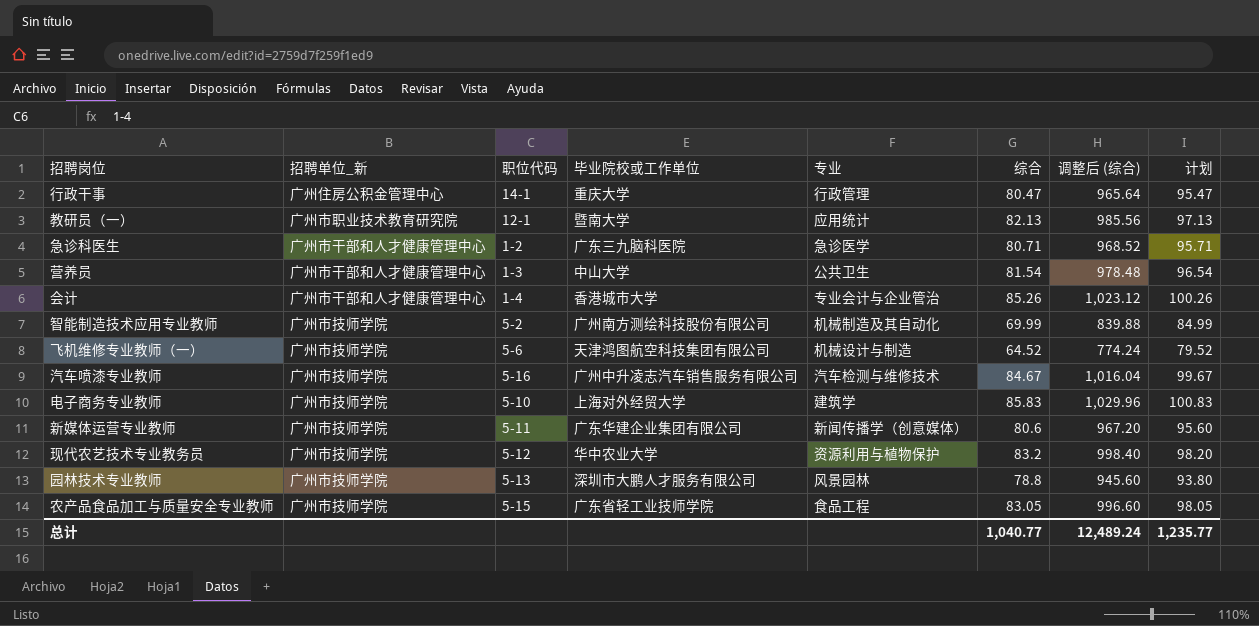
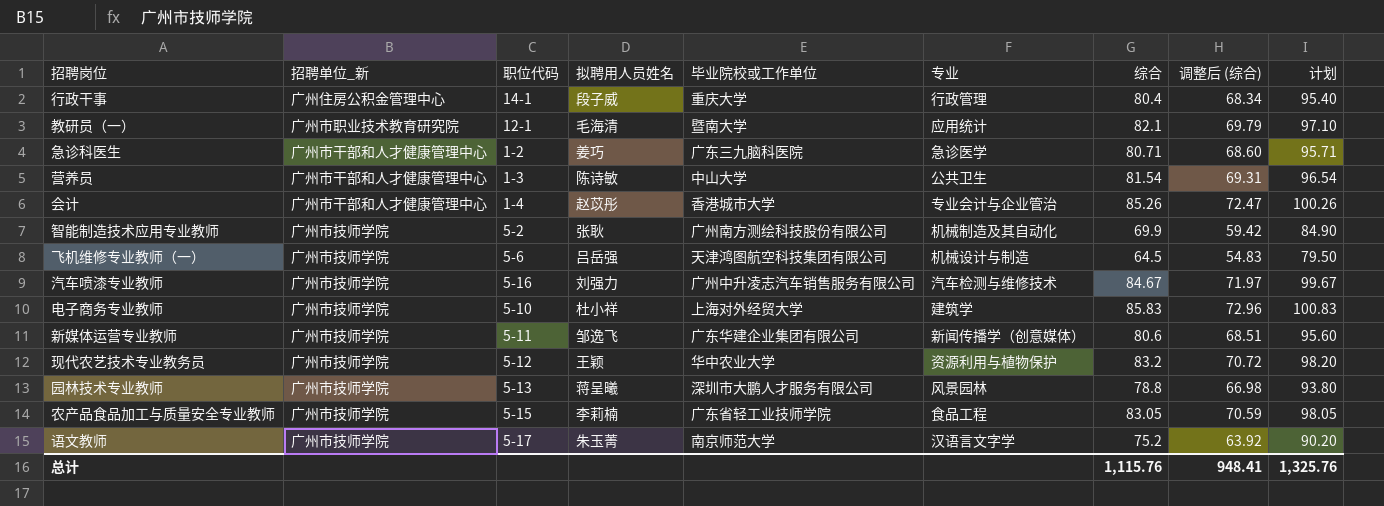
column 拟聘用人员姓名 | position: none -> 4
column 调整后 (综合) | formula: [综合] * 12 -> [综合] * 0.85
行政干事 | 综合: 80.47 -> 80.4
行政干事 | 计划: 95.47 -> 95.40
教研员（一） | 综合: 82.13 -> 82.1
教研员（一） | 计划: 97.13 -> 97.10
智能制造技术应用专业教师 | 综合: 69.99 -> 69.9
智能制造技术应用专业教师 | 计划: 84.99 -> 84.90
飞机维修专业教师（一） | 综合: 64.52 -> 64.5
飞机维修专业教师（一） | 计划: 79.52 -> 79.50
row 语文教师: none -> 广州市技师学院 | 5-17 | 朱玉菁 | 南京师范大学 | 汉语言文字学 | 75.2 | 63.92 | 90.20
总计 | 综合: 1,040.77 -> 1,115.76
总计 | 调整后 (综合): 12,489.24 -> 948.41
总计 | 计划: 1,235.77 -> 1,325.76

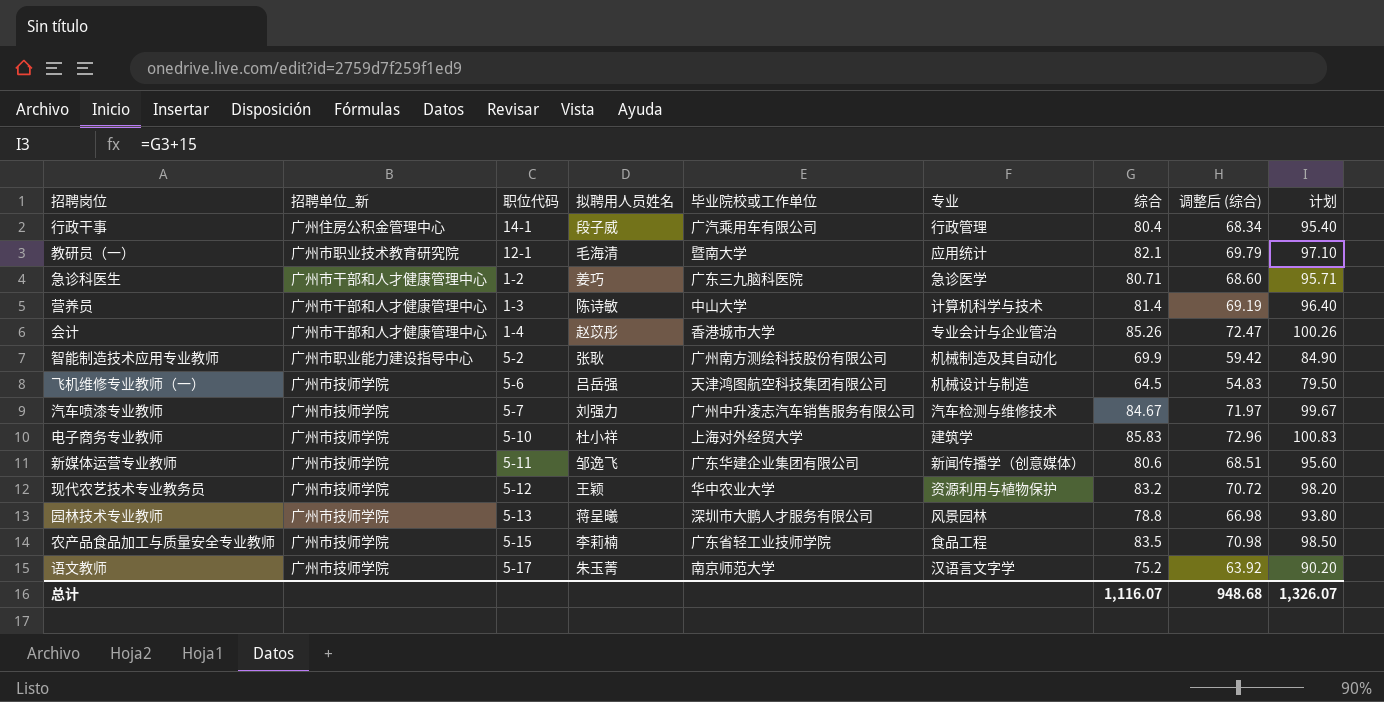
行政干事 | 毕业院校或工作单位: 重庆大学 -> 广汽乘用车有限公司
营养员 | 专业: 公共卫生 -> 计算机科学与技术
营养员 | 综合: 81.54 -> 81.4
营养员 | 调整后 (综合): 69.31 -> 69.19
营养员 | 计划: 96.54 -> 96.40
智能制造技术应用专业教师 | 招聘单位_新: 广州市技师学院 -> 广州市职业能力建设指导中心
汽车喷漆专业教师 | 职位代码: 5-16 -> 5-7
农产品食品加工与质量安全专业教师 | 综合: 83.05 -> 83.5
农产品食品加工与质量安全专业教师 | 调整后 (综合): 70.59 -> 70.98
农产品食品加工与质量安全专业教师 | 计划: 98.05 -> 98.50
总计 | 综合: 1,115.76 -> 1,116.07
总计 | 调整后 (综合): 948.41 -> 948.68
总计 | 计划: 1,325.76 -> 1,326.07

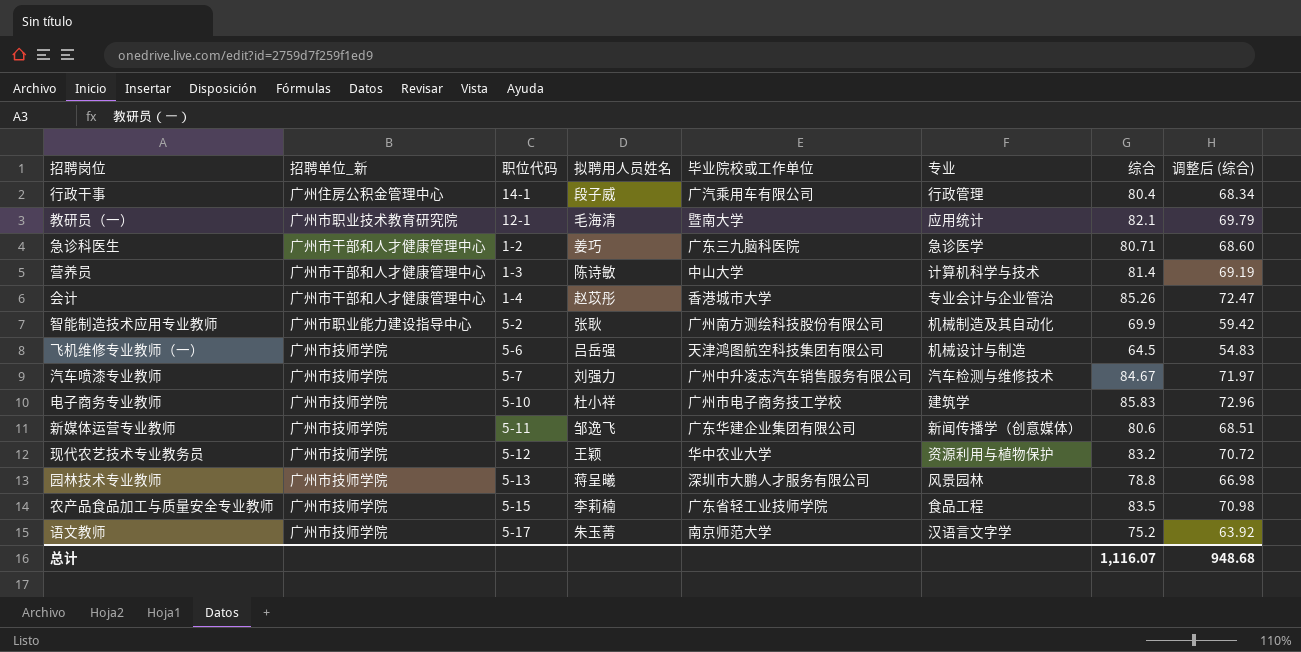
column 计划 | formula: [综合] + 15 -> none
电子商务专业教师 | 毕业院校或工作单位: 上海对外经贸大学 -> 广州市电子商务技工学校

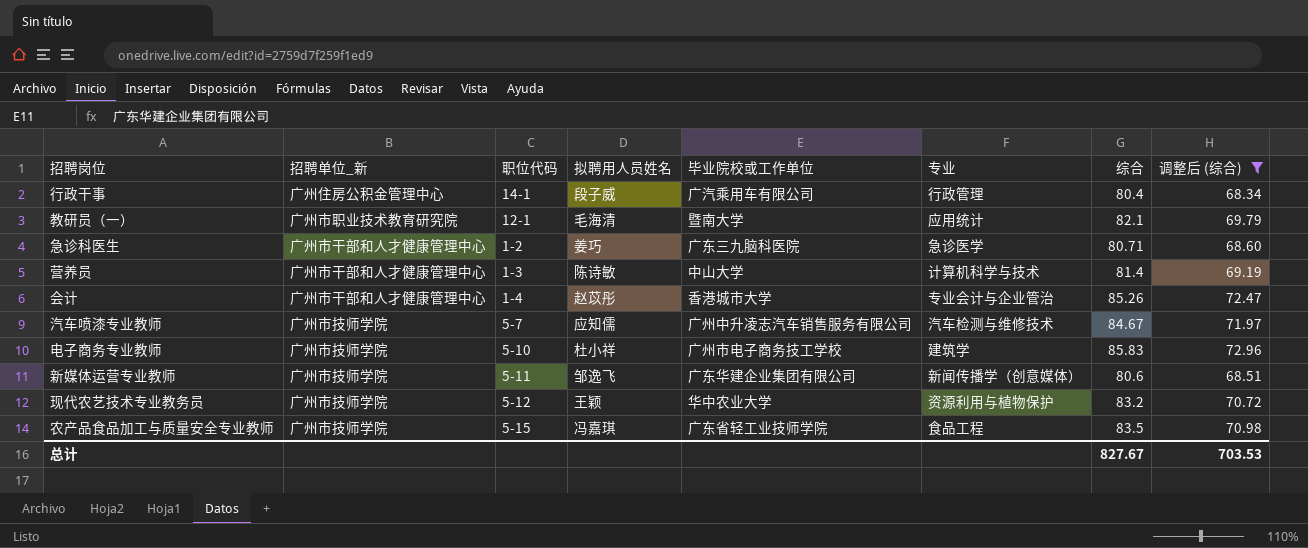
filter: none -> 调整后 (综合) >= 68.34
汽车喷漆专业教师 | 拟聘用人员姓名: 刘强力 -> 应知儒
农产品食品加工与质量安全专业教师 | 拟聘用人员姓名: 李莉楠 -> 冯嘉琪
总计 | 综合: 1,116.07 -> 827.67
总计 | 调整后 (综合): 948.68 -> 703.53

